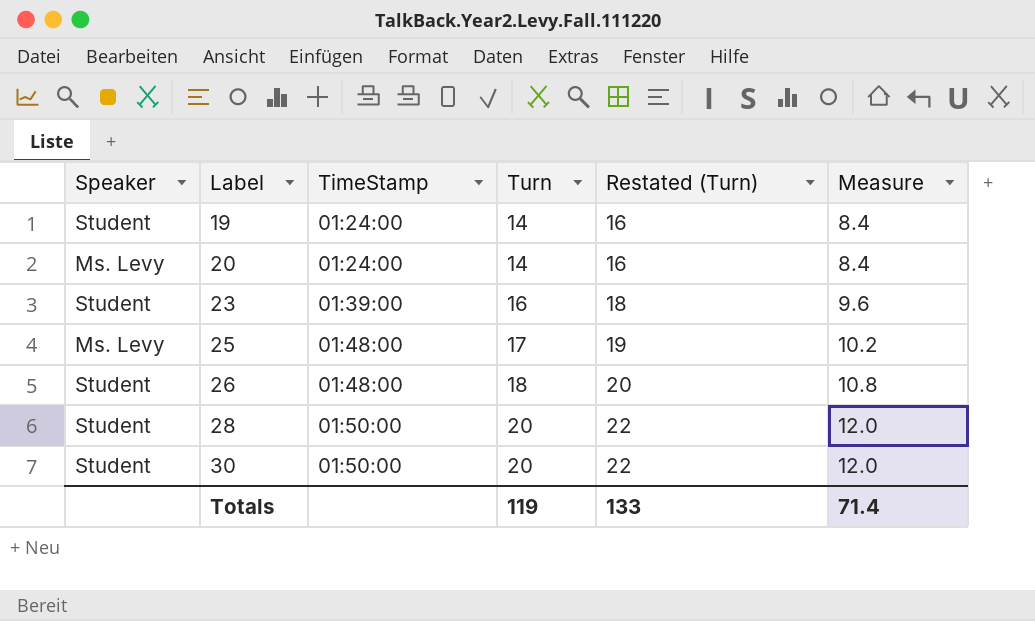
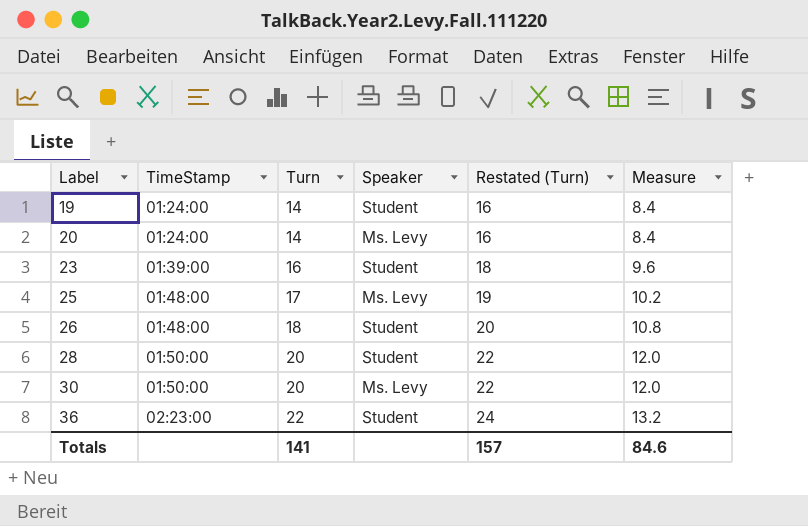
column Speaker | position: 1 -> 4
30 | Speaker: Student -> Ms. Levy
row 36: none -> 02:23:00 | 22 | Student | 24 | 13.2
Totals | Turn: 119 -> 141
Totals | Restated (Turn): 133 -> 157
Totals | Measure: 71.4 -> 84.6

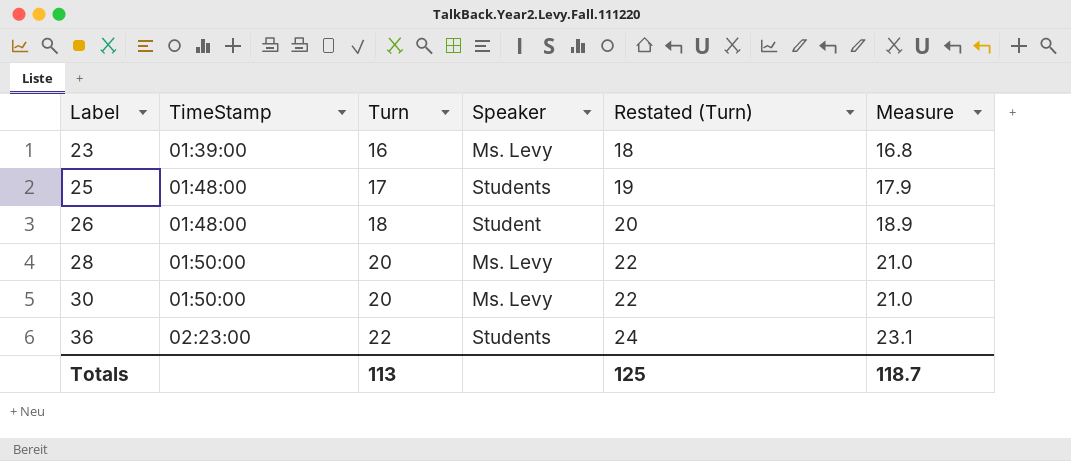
column Measure | formula: [Turn] * 0.6 -> [Turn] * 1.05
row 19: 01:24:00 | 14 | Student | 16 | 8.4 -> none
row 20: 01:24:00 | 14 | Ms. Levy | 16 | 8.4 -> none
23 | Speaker: Student -> Ms. Levy
25 | Speaker: Ms. Levy -> Students
28 | Speaker: Student -> Ms. Levy
36 | Speaker: Student -> Students
Totals | Turn: 141 -> 113
Totals | Restated (Turn): 157 -> 125
Totals | Measure: 84.6 -> 118.7

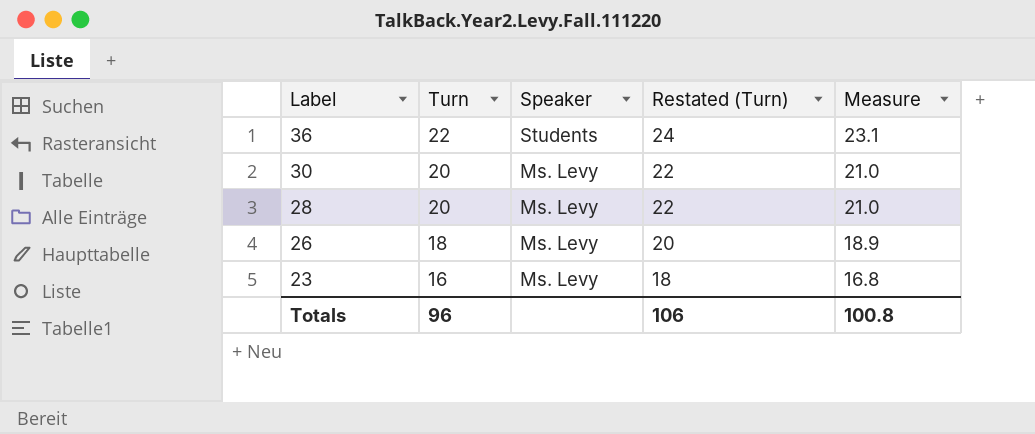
row order: Label ascending -> Label descending
column TimeStamp | position: 2 -> none
row 25: 01:48:00 | 17 | Students | 19 | 17.9 -> none
26 | Speaker: Student -> Ms. Levy
Totals | Turn: 113 -> 96
Totals | Restated (Turn): 125 -> 106
Totals | Measure: 118.7 -> 100.8

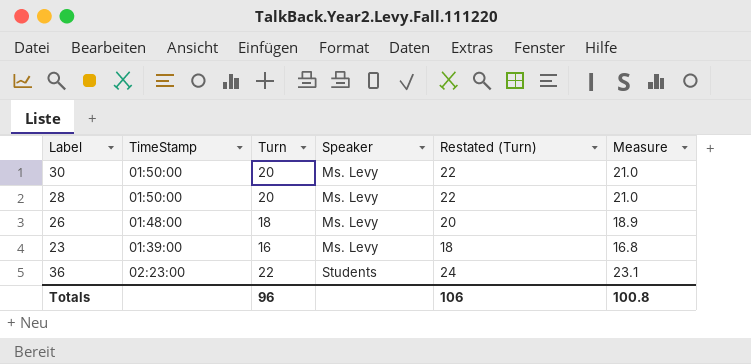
row order: Label descending -> Speaker ascending
column TimeStamp | position: none -> 2

